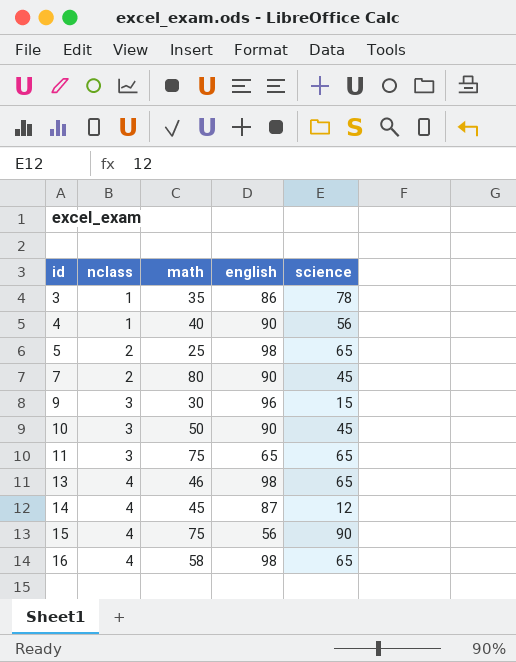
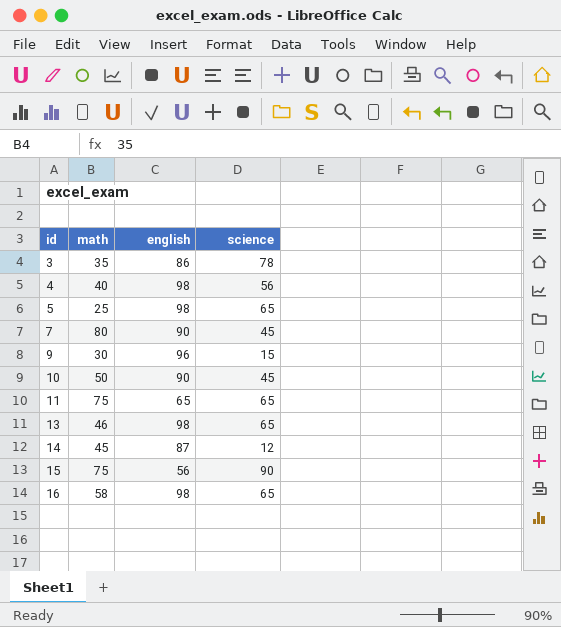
column nclass | position: 2 -> none
4 | english: 90 -> 98

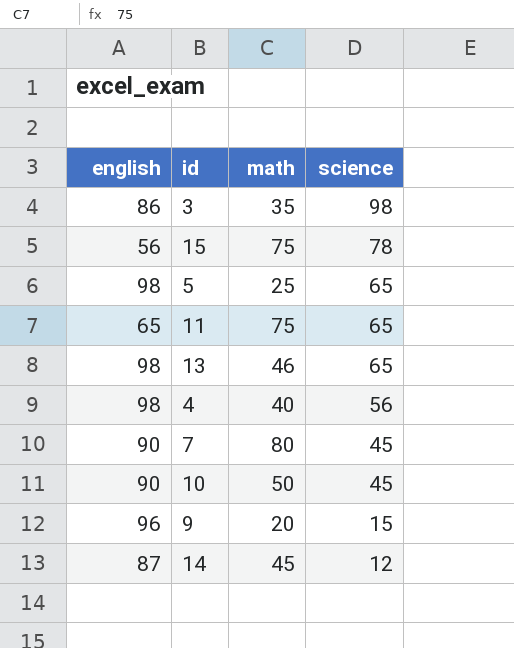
row order: id ascending -> science descending
column english | position: 3 -> 1
row 16: 58 | 98 | 65 -> none
3 | science: 78 -> 98
15 | science: 90 -> 78
9 | math: 30 -> 20

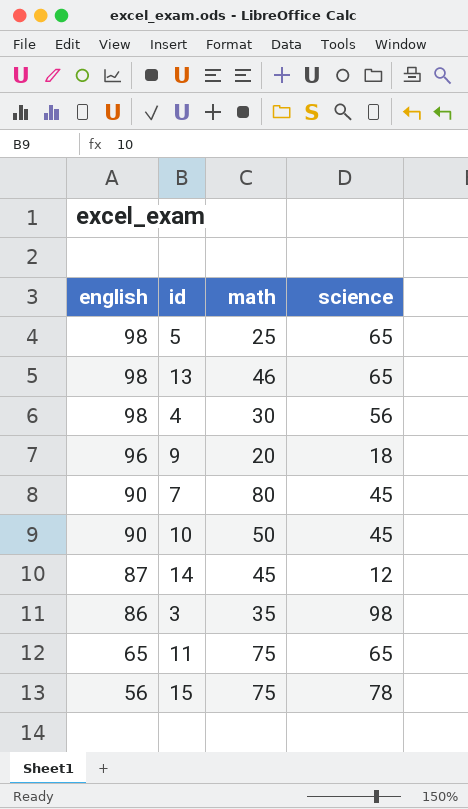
row order: science descending -> english descending
4 | math: 40 -> 30
9 | science: 15 -> 18

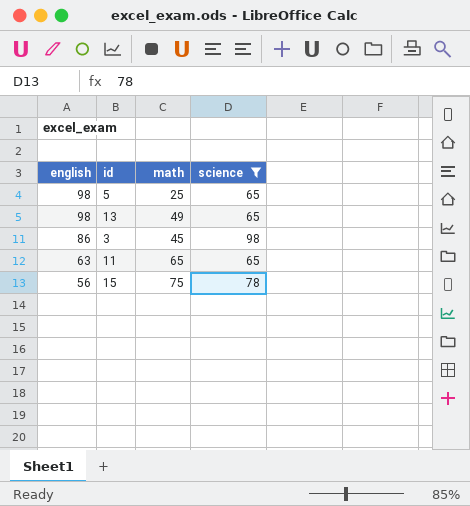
filter: none -> science >= 65
13 | math: 46 -> 49
3 | math: 35 -> 45
11 | english: 65 -> 63
11 | math: 75 -> 65

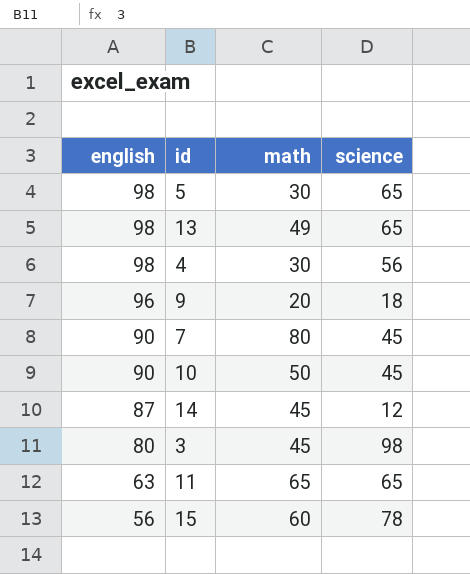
filter: science >= 65 -> none
5 | math: 25 -> 30
3 | english: 86 -> 80
15 | math: 75 -> 60

